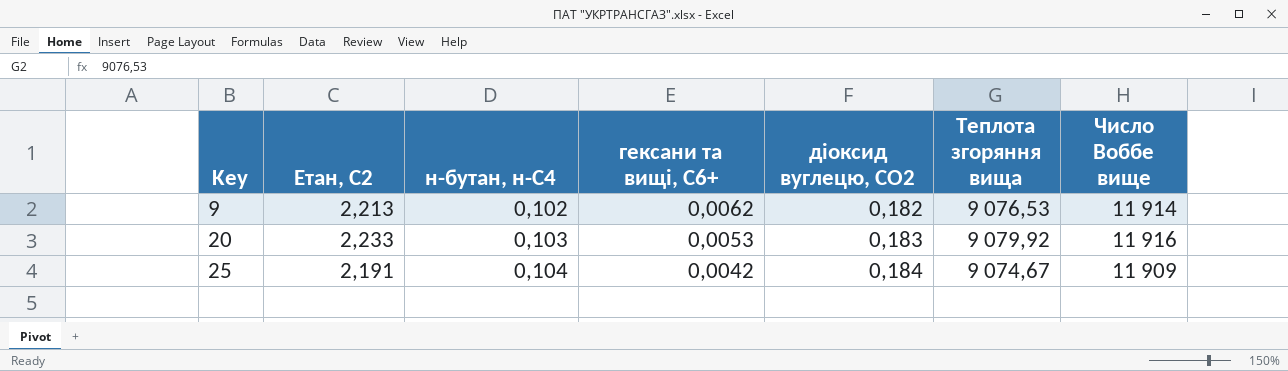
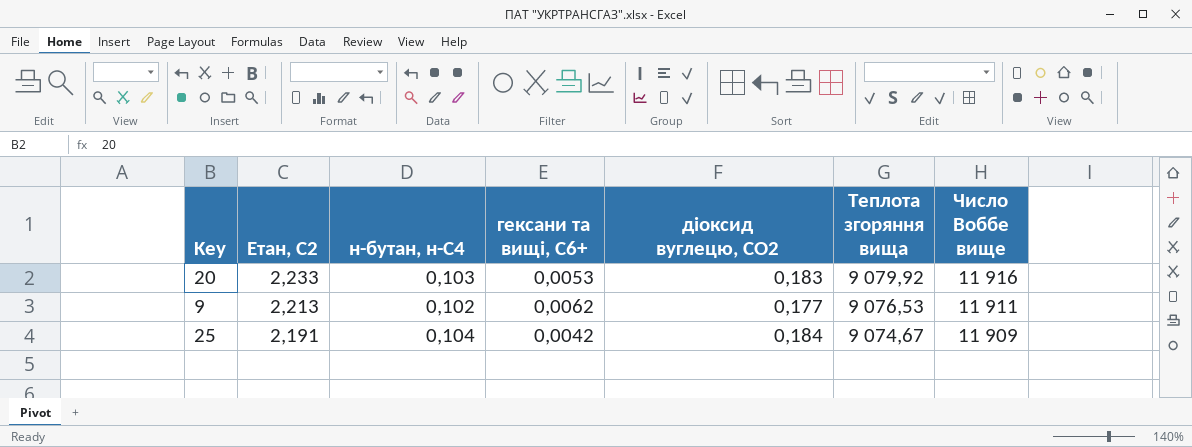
row order: Key ascending -> Етан, С2 descending
9 | діоксид вуглецю, CО2: 0,182 -> 0,177
9 | Число Воббе вище: 11 914 -> 11 911

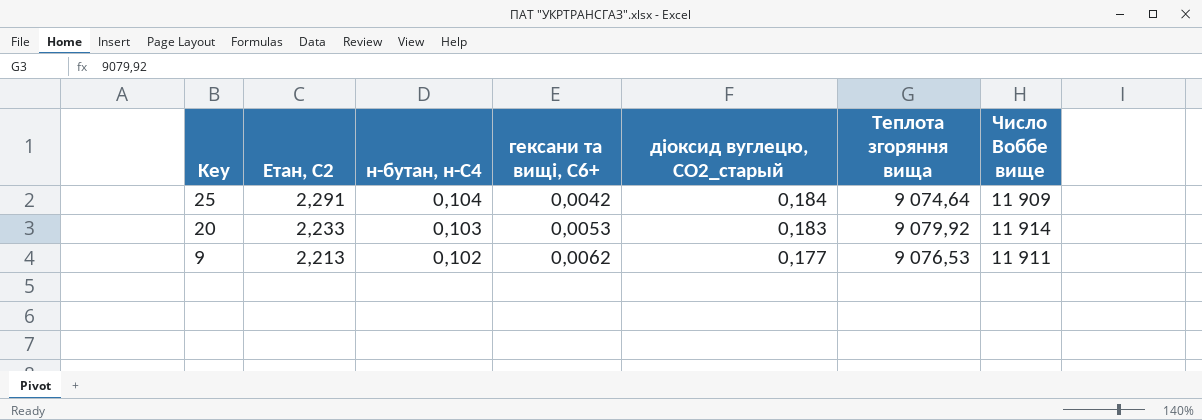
row order: Етан, С2 descending -> Key descending
column name: діоксид вуглецю, CО2 -> діоксид вуглецю, CО2_старый
25 | Етан, С2: 2,191 -> 2,291
25 | Теплота згоряння вища: 9 074,67 -> 9 074,64
20 | Число Воббе вище: 11 916 -> 11 914

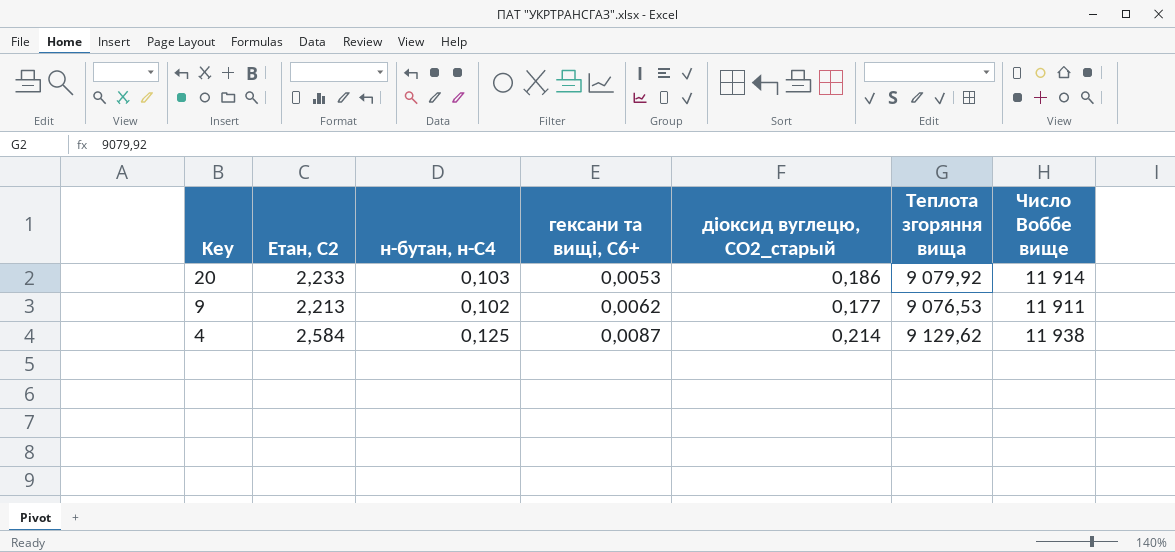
row 25: 2,291 | 0,104 | 0,0042 | 0,184 | 9 074,64 | 11 909 -> none
20 | діоксид вуглецю, CО2_старый: 0,183 -> 0,186
row 4: none -> 2,584 | 0,125 | 0,0087 | 0,214 | 9 129,62 | 11 938

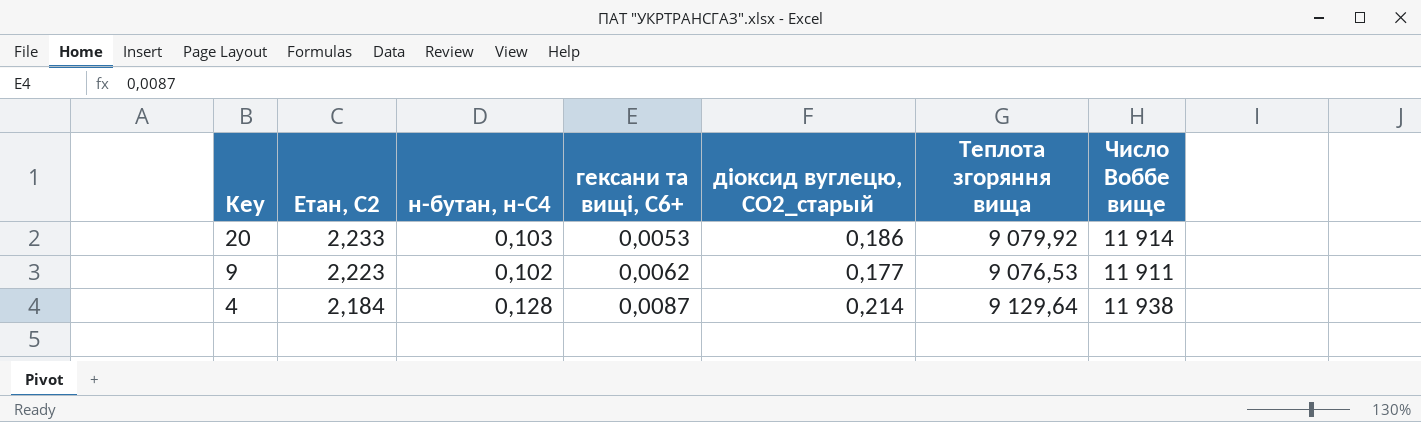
9 | Етан, С2: 2,213 -> 2,223
4 | Етан, С2: 2,584 -> 2,184
4 | н-бутан, н-С4: 0,125 -> 0,128
4 | Теплота згоряння вища: 9 129,62 -> 9 129,64

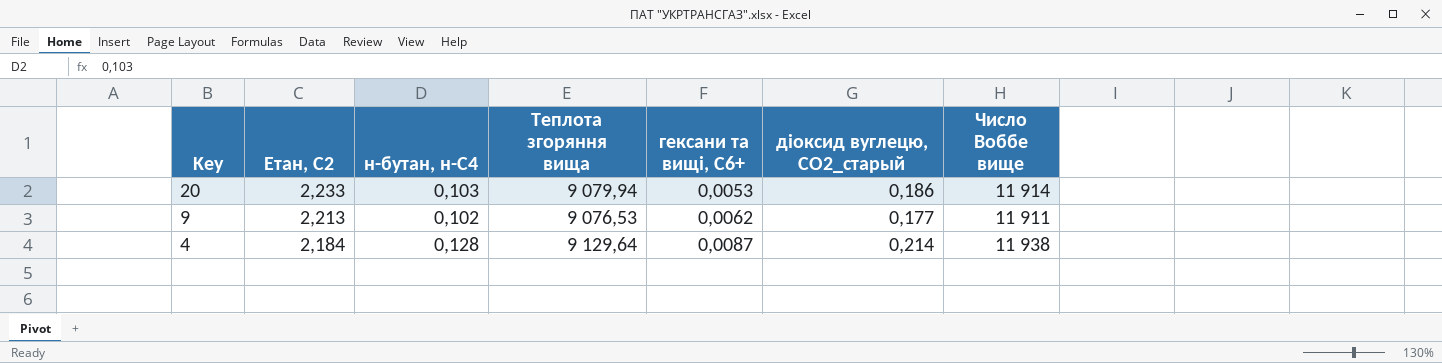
column Теплота згоряння вища | position: 6 -> 4
20 | Теплота згоряння вища: 9 079,92 -> 9 079,94
9 | Етан, С2: 2,223 -> 2,213

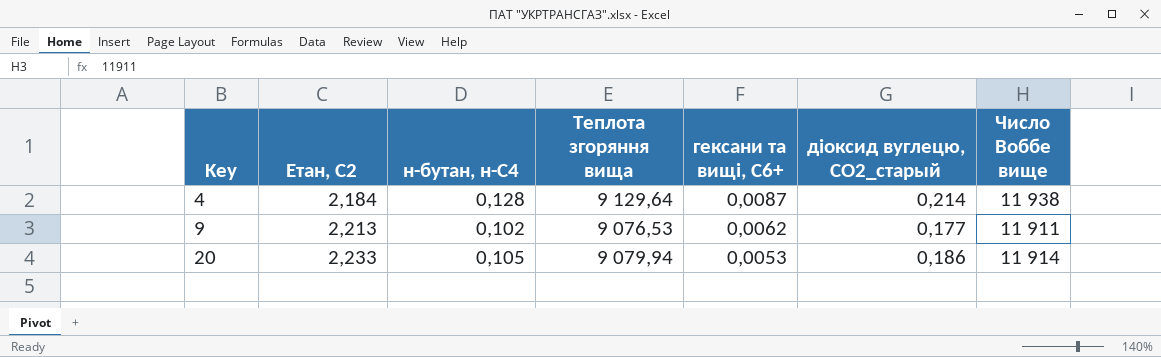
row order: Key descending -> Key ascending
20 | н-бутан, н-С4: 0,103 -> 0,105

